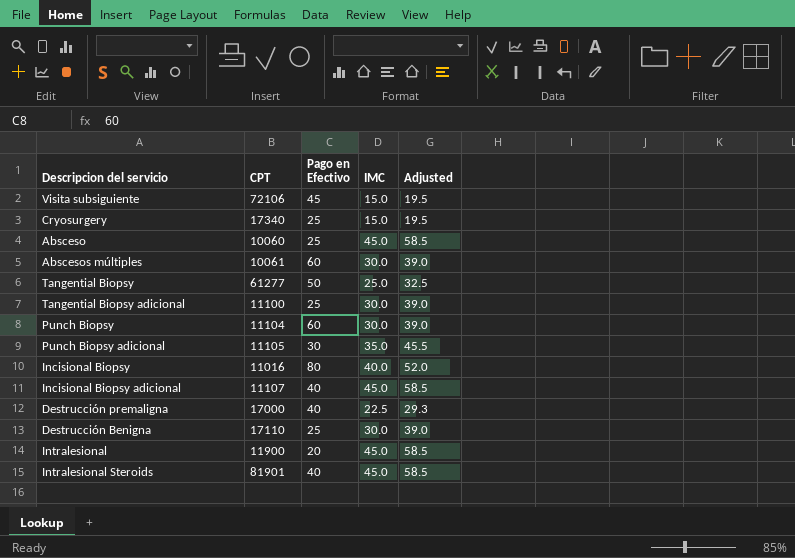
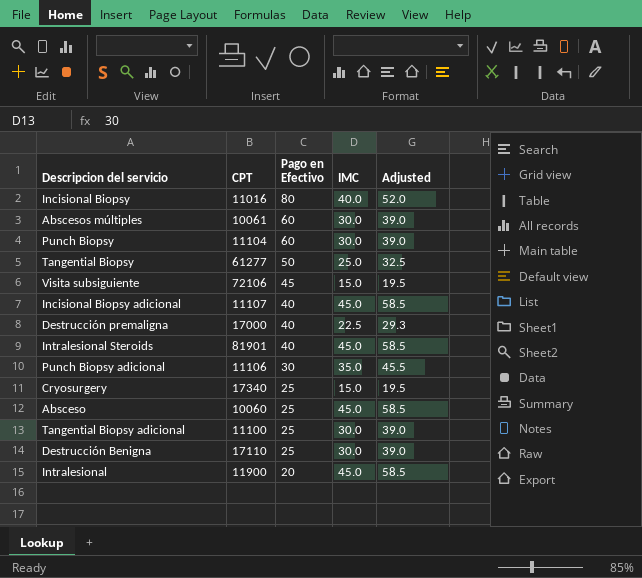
row order: none -> Pago en Efectivo descending
Punch Biopsy adicional | CPT: 11105 -> 11106

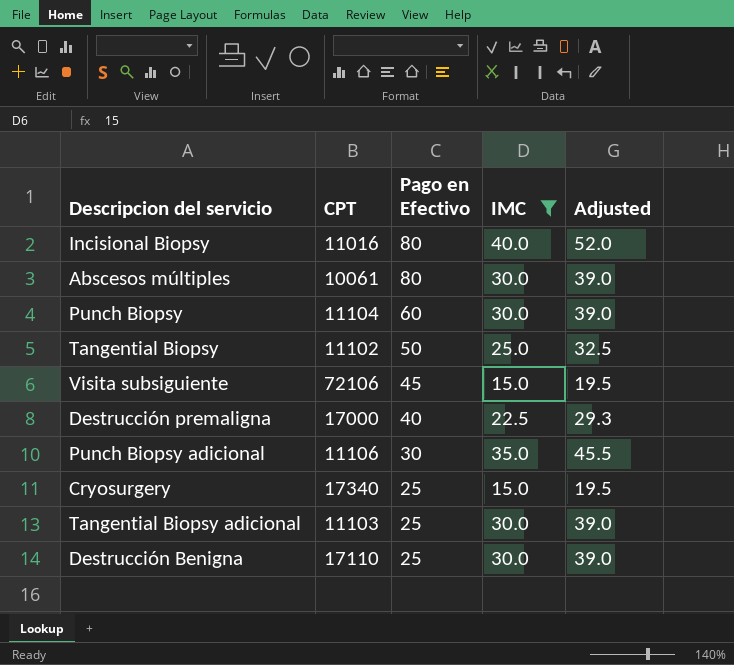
filter: none -> IMC != 45.0
Abscesos múltiples | Pago en Efectivo: 60 -> 80
Tangential Biopsy | CPT: 61277 -> 11102
Tangential Biopsy adicional | CPT: 11100 -> 11103

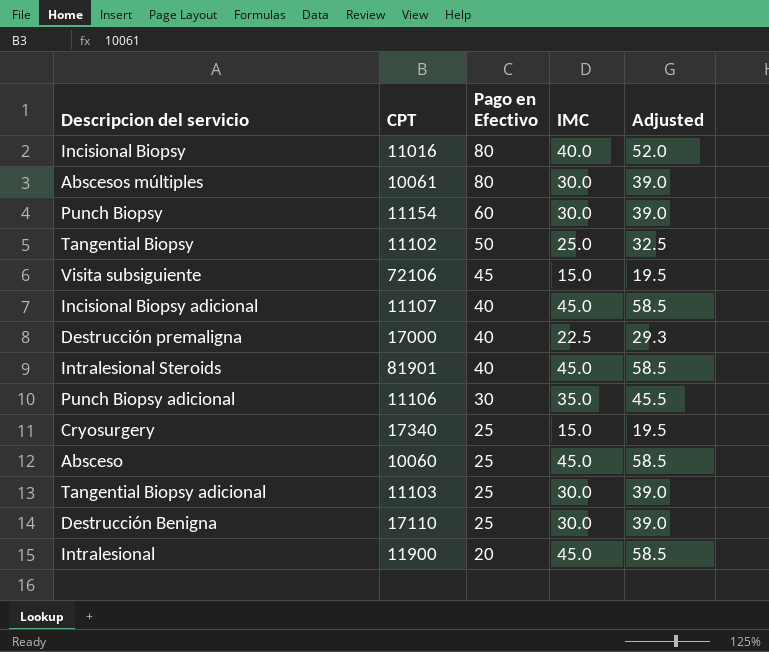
filter: IMC != 45.0 -> none
Punch Biopsy | CPT: 11104 -> 11154

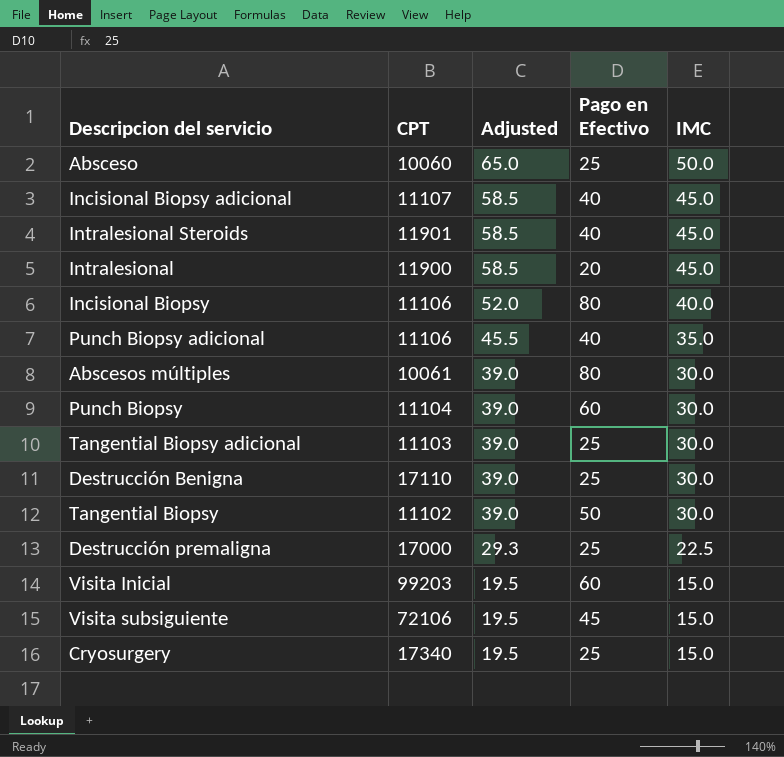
row order: Pago en Efectivo descending -> Adjusted descending
column Adjusted | position: 5 -> 3
Absceso | Adjusted: 58.5 -> 65.0
Absceso | IMC: 45.0 -> 50.0
Intralesional Steroids | CPT: 81901 -> 11901
Incisional Biopsy | CPT: 11016 -> 11106
Punch Biopsy adicional | Pago en Efectivo: 30 -> 40
Punch Biopsy | CPT: 11154 -> 11104
Tangential Biopsy | Adjusted: 32.5 -> 39.0
Tangential Biopsy | IMC: 25.0 -> 30.0
Destrucción premaligna | Pago en Efectivo: 40 -> 25
row Visita Inicial: none -> 99203 | 19.5 | 60 | 15.0

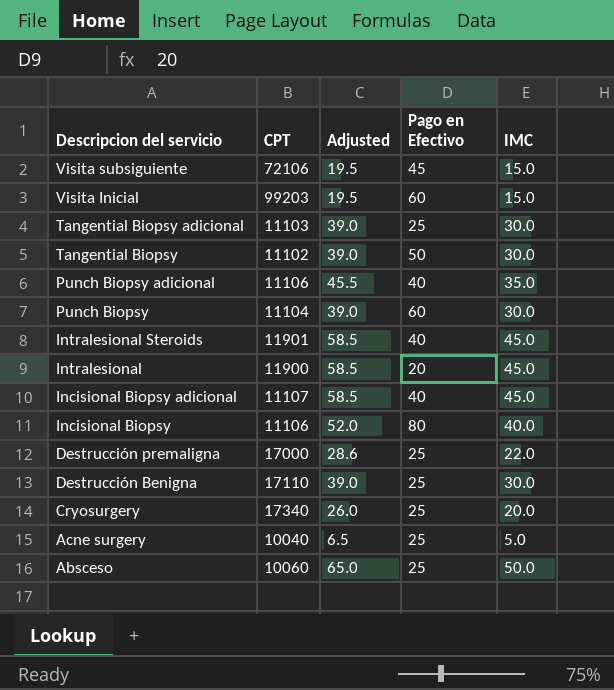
row order: Adjusted descending -> Descripcion del servicio descending
row Abscesos múltiples: 10061 | 39.0 | 80 | 30.0 -> none
Destrucción premaligna | Adjusted: 29.3 -> 28.6
Destrucción premaligna | IMC: 22.5 -> 22.0
Cryosurgery | Adjusted: 19.5 -> 26.0
Cryosurgery | IMC: 15.0 -> 20.0
row Acne surgery: none -> 10040 | 6.5 | 25 | 5.0

